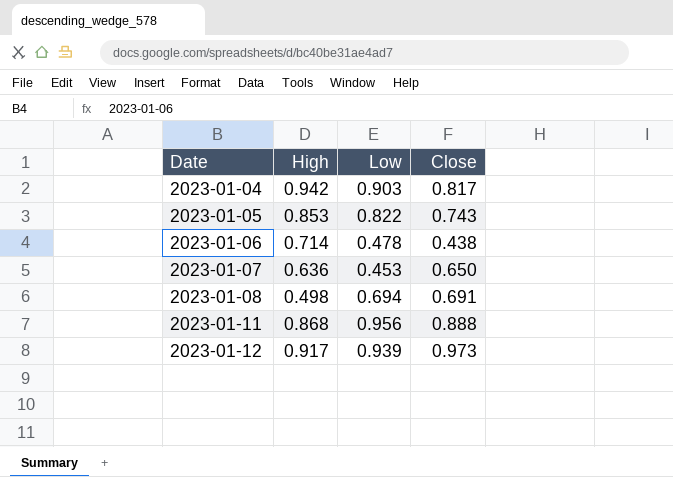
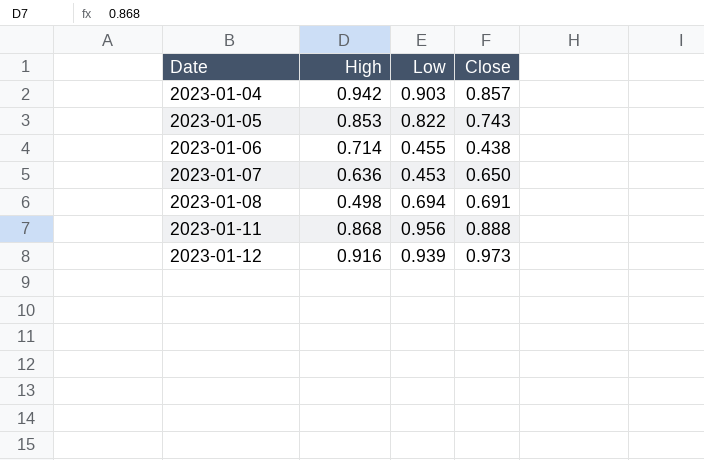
2023-01-04 | Close: 0.817 -> 0.857
2023-01-06 | Low: 0.478 -> 0.455
2023-01-12 | High: 0.917 -> 0.916

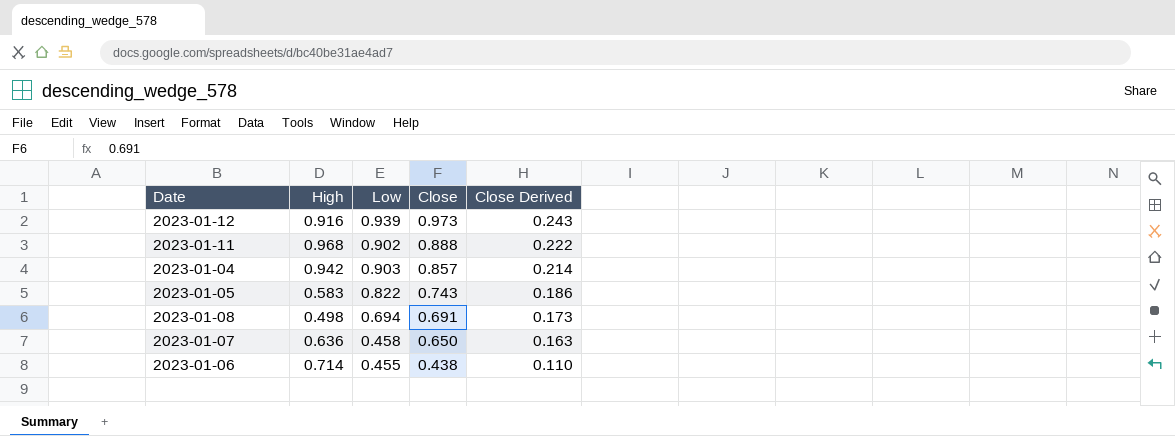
row order: Date ascending -> Close descending
column Close Derived | formula: none -> [Close] * 0.25
2023-01-11 | High: 0.868 -> 0.968
2023-01-11 | Low: 0.956 -> 0.902
2023-01-05 | High: 0.853 -> 0.583
2023-01-07 | Low: 0.453 -> 0.458

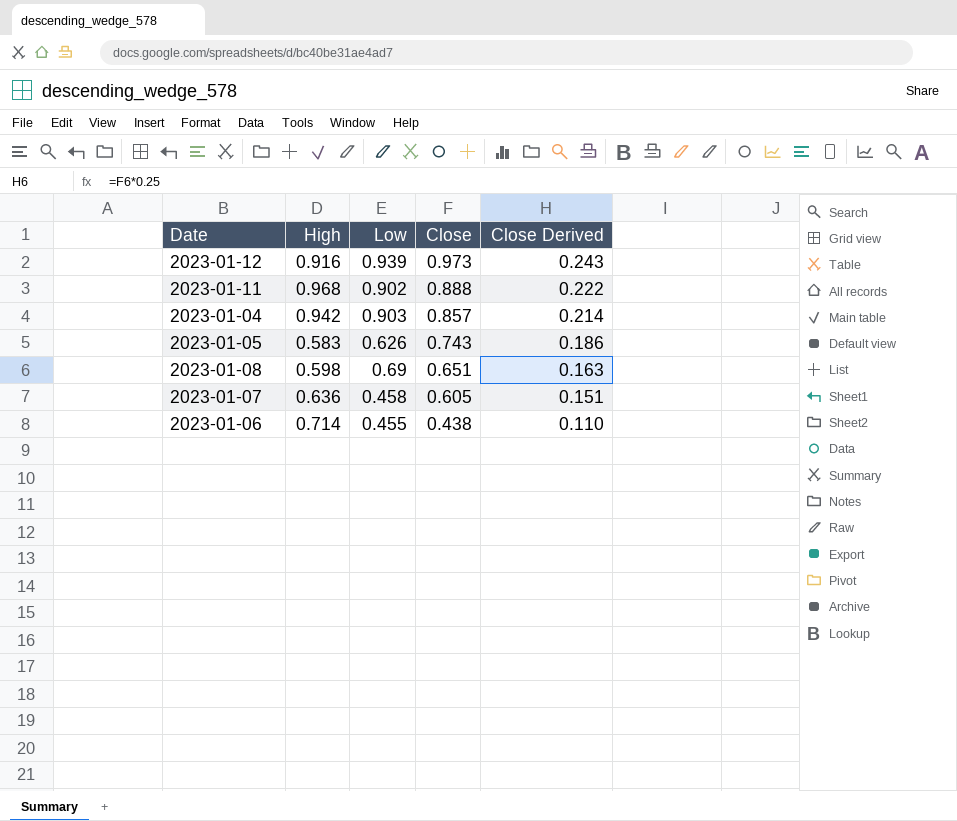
2023-01-05 | Low: 0.822 -> 0.626
2023-01-08 | High: 0.498 -> 0.598
2023-01-08 | Low: 0.694 -> 0.69
2023-01-08 | Close: 0.691 -> 0.651
2023-01-08 | Close Derived: 0.173 -> 0.163
2023-01-07 | Close: 0.650 -> 0.605
2023-01-07 | Close Derived: 0.163 -> 0.151

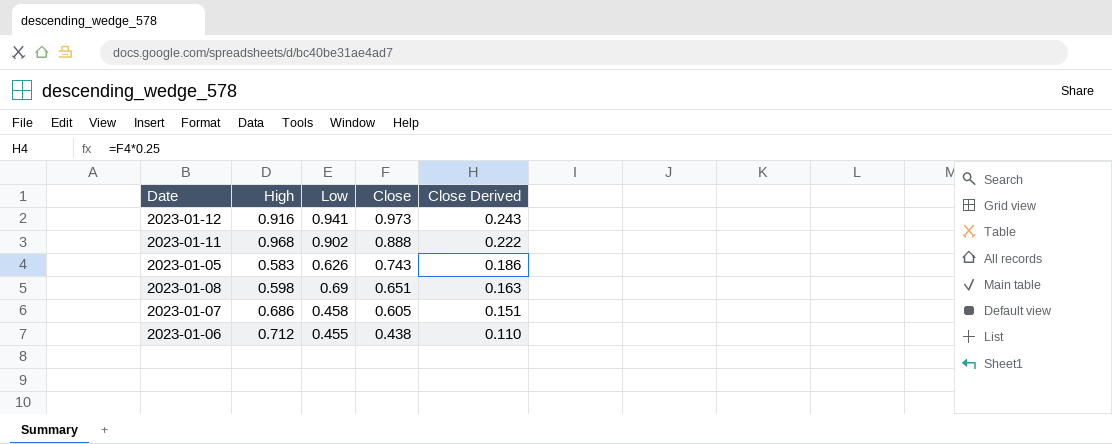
row 2023-01-04: 0.942 | 0.903 | 0.857 | 0.214 -> none
2023-01-12 | Low: 0.939 -> 0.941
2023-01-07 | High: 0.636 -> 0.686
2023-01-06 | High: 0.714 -> 0.712

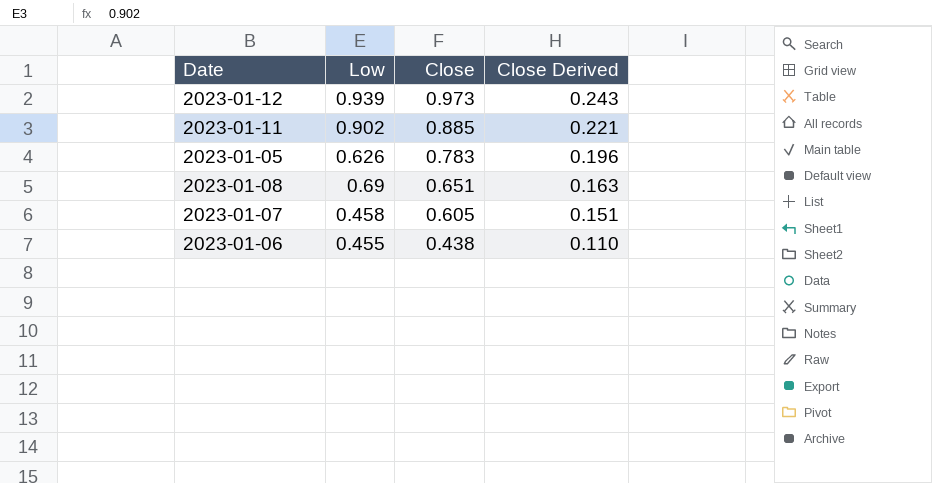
column High | position: 2 -> none
2023-01-12 | Low: 0.941 -> 0.939
2023-01-11 | Close: 0.888 -> 0.885
2023-01-11 | Close Derived: 0.222 -> 0.221
2023-01-05 | Close: 0.743 -> 0.783
2023-01-05 | Close Derived: 0.186 -> 0.196

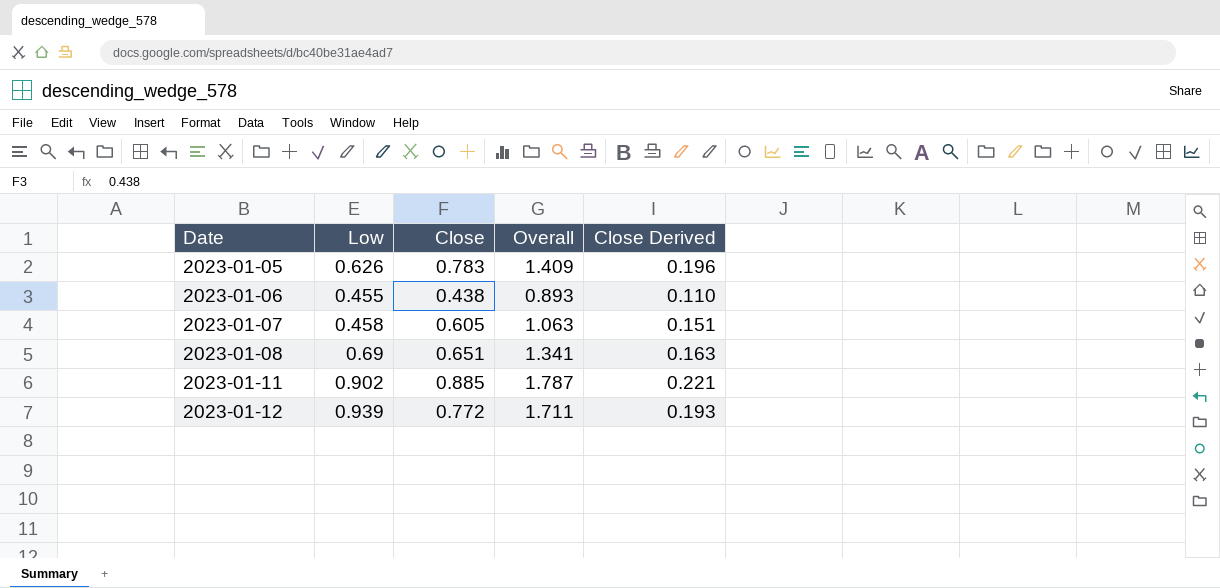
row order: Close descending -> Date ascending
column Overall | formula: none -> [Low] + [Close]
2023-01-12 | Close: 0.973 -> 0.772
2023-01-12 | Close Derived: 0.243 -> 0.193

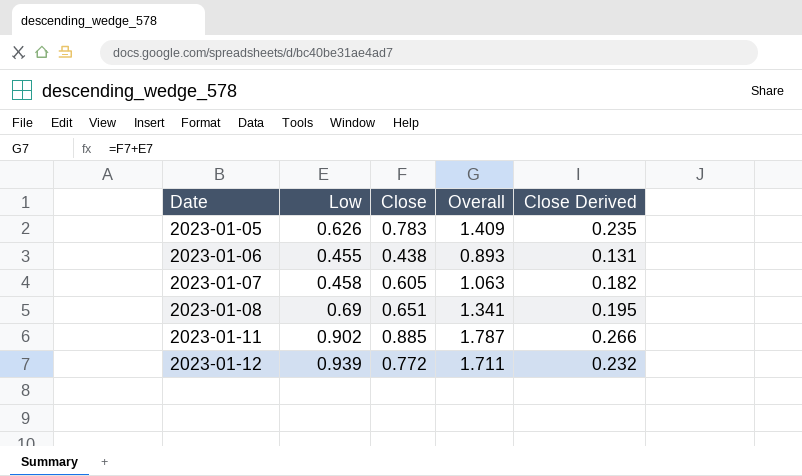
column Close Derived | formula: [Close] * 0.25 -> [Close] * 0.3

